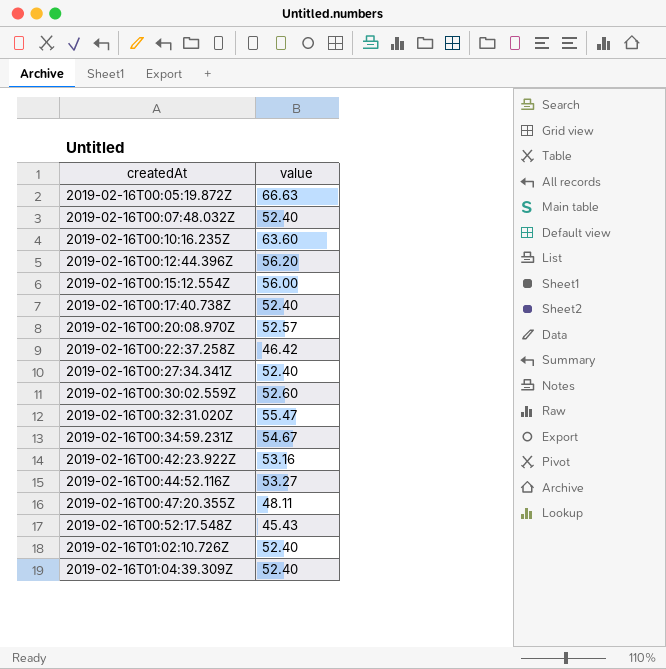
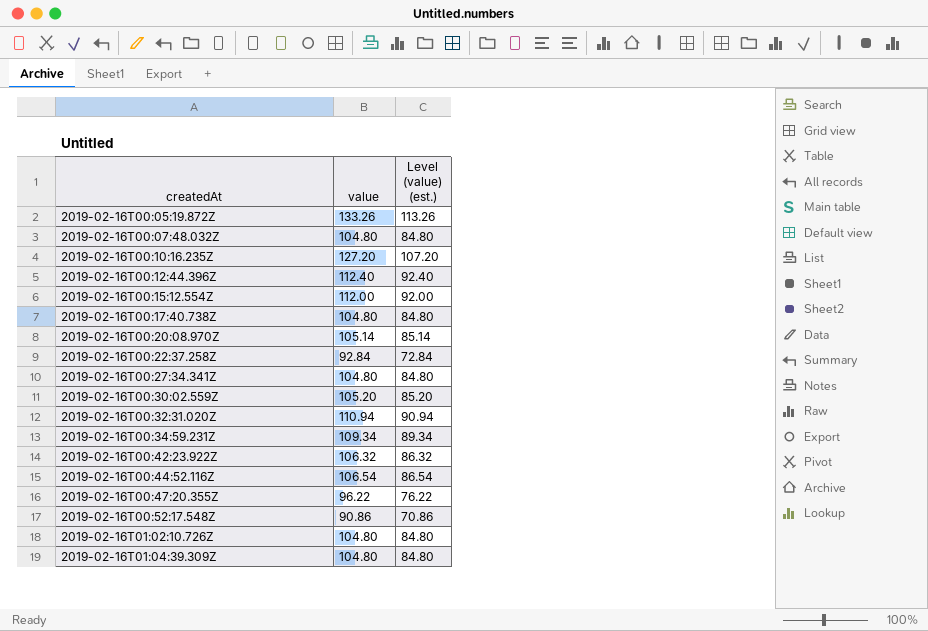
column Level (value) (est.) | formula: none -> [value] - 20
2019-02-16T00:05:19.872Z | value: 66.63 -> 133.26
2019-02-16T00:07:48.032Z | value: 52.40 -> 104.80
2019-02-16T00:10:16.235Z | value: 63.60 -> 127.20
2019-02-16T00:12:44.396Z | value: 56.20 -> 112.40
2019-02-16T00:15:12.554Z | value: 56.00 -> 112.00
2019-02-16T00:17:40.738Z | value: 52.40 -> 104.80
2019-02-16T00:20:08.970Z | value: 52.57 -> 105.14
2019-02-16T00:22:37.258Z | value: 46.42 -> 92.84
2019-02-16T00:27:34.341Z | value: 52.40 -> 104.80
2019-02-16T00:30:02.559Z | value: 52.60 -> 105.20
2019-02-16T00:32:31.020Z | value: 55.47 -> 110.94
2019-02-16T00:34:59.231Z | value: 54.67 -> 109.34
2019-02-16T00:42:23.922Z | value: 53.16 -> 106.32
2019-02-16T00:44:52.116Z | value: 53.27 -> 106.54
2019-02-16T00:47:20.355Z | value: 48.11 -> 96.22
2019-02-16T00:52:17.548Z | value: 45.43 -> 90.86
2019-02-16T01:02:10.726Z | value: 52.40 -> 104.80
2019-02-16T01:04:39.309Z | value: 52.40 -> 104.80

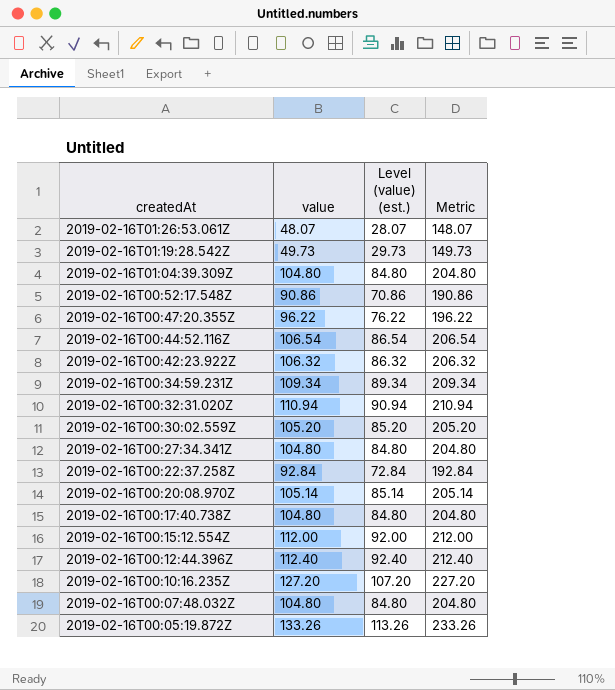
row order: createdAt ascending -> createdAt descending
column Metric | formula: none -> [value] + 100
row 2019-02-16T01:02:10.726Z: 104.80 | 84.80 -> none
row 2019-02-16T01:26:53.061Z: none -> 48.07 | 28.07 | 148.07
row 2019-02-16T01:19:28.542Z: none -> 49.73 | 29.73 | 149.73

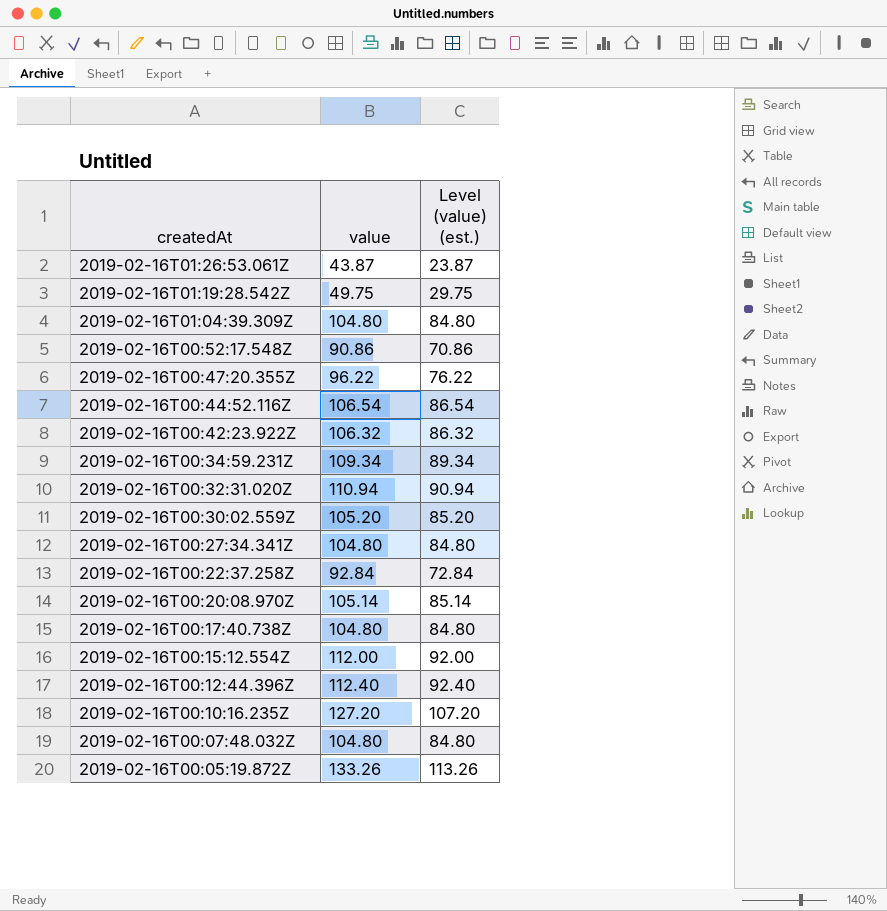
column Metric | formula: [value] + 100 -> none
2019-02-16T01:26:53.061Z | value: 48.07 -> 43.87
2019-02-16T01:26:53.061Z | Level (value) (est.): 28.07 -> 23.87
2019-02-16T01:19:28.542Z | value: 49.73 -> 49.75
2019-02-16T01:19:28.542Z | Level (value) (est.): 29.73 -> 29.75

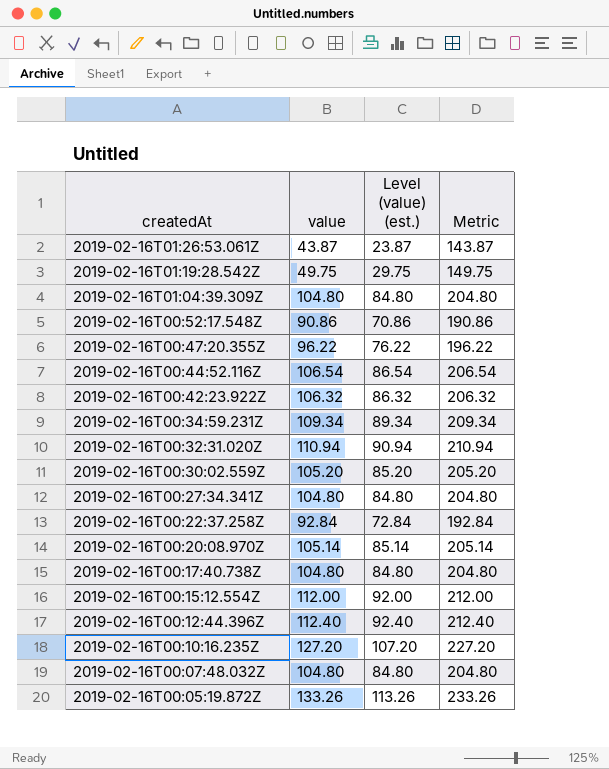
column Metric | formula: none -> [value] + 100

